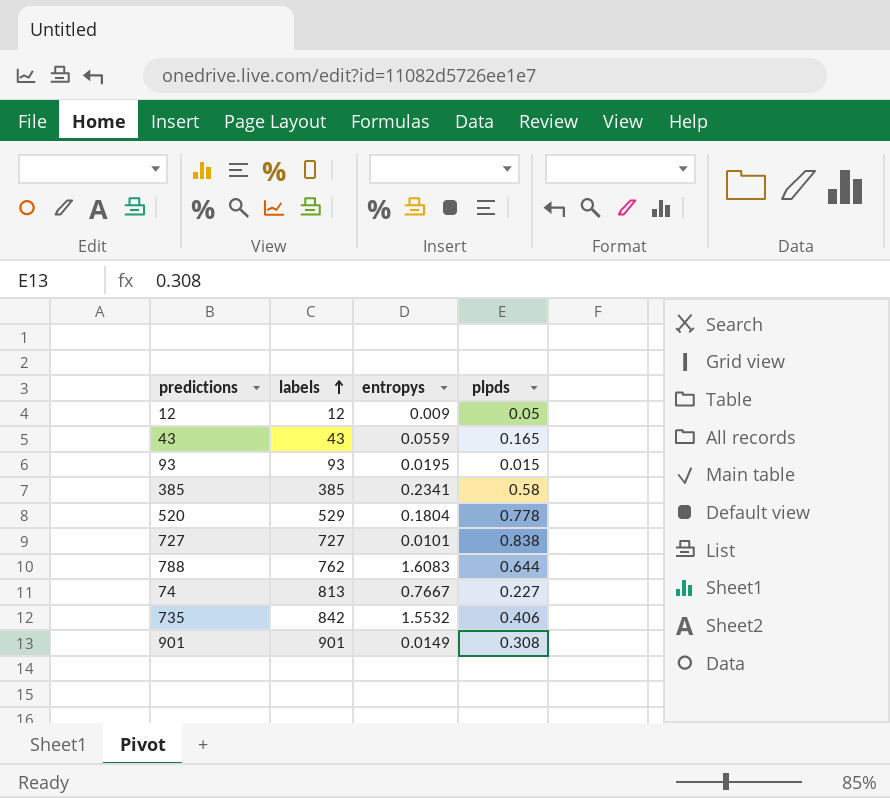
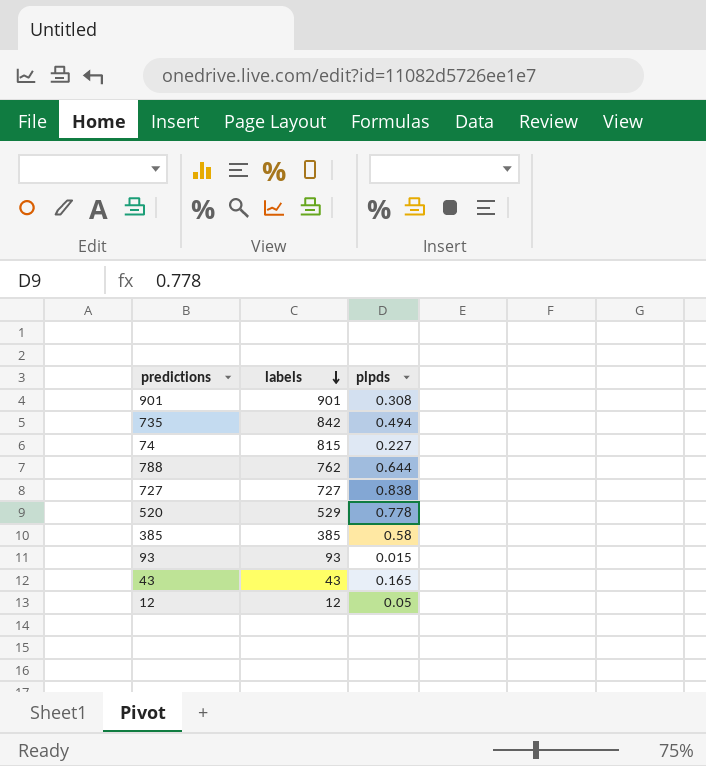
row order: labels ascending -> labels descending
column entropys | position: 3 -> none
735 | plpds: 0.406 -> 0.494
74 | labels: 813 -> 815

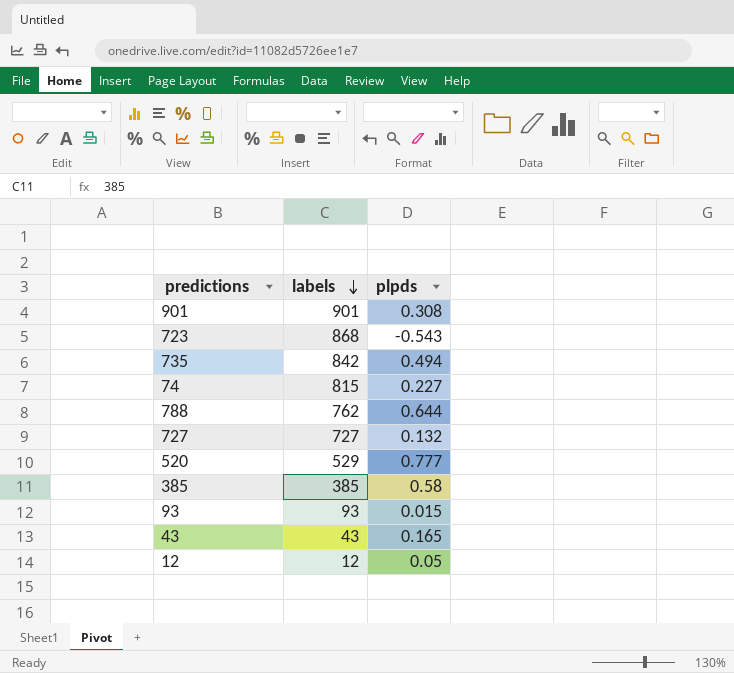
row 723: none -> 868 | -0.543
727 | plpds: 0.838 -> 0.132
520 | plpds: 0.778 -> 0.777

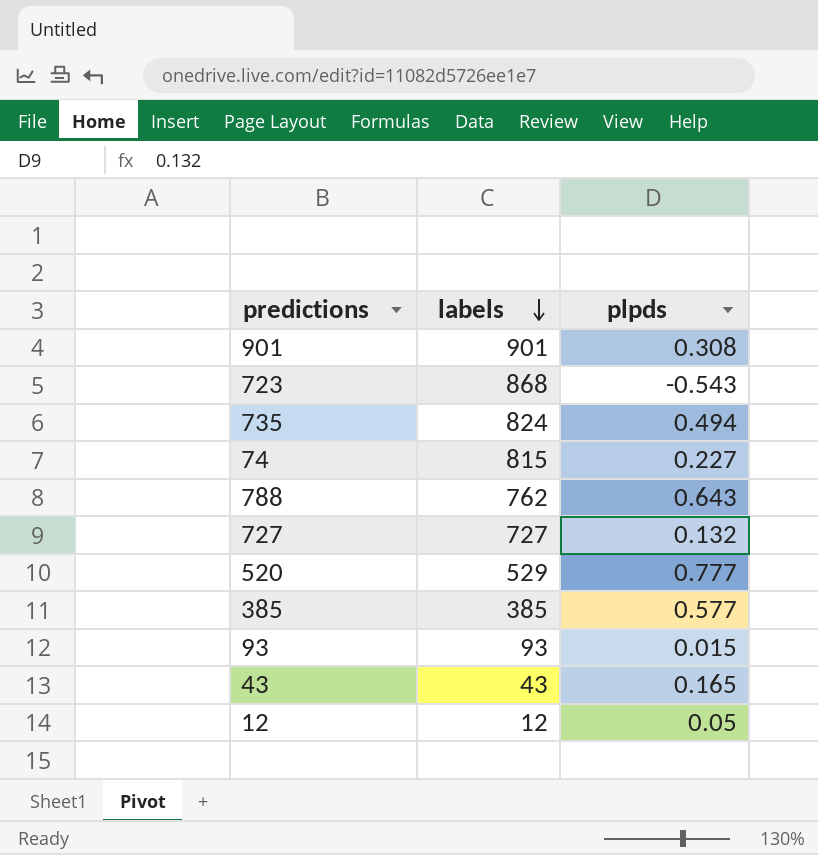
735 | labels: 842 -> 824
788 | plpds: 0.644 -> 0.643
385 | plpds: 0.58 -> 0.577

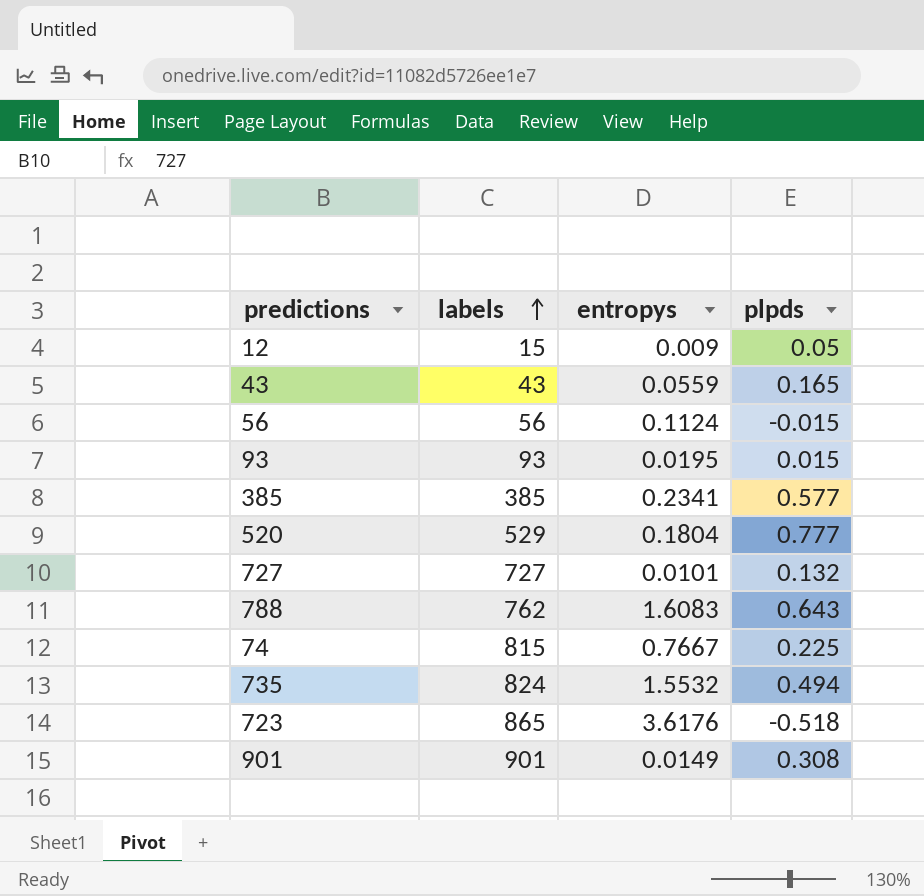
row order: labels descending -> labels ascending
column entropys | position: none -> 3
12 | labels: 12 -> 15
row 56: none -> 56 | 0.1124 | -0.015
74 | plpds: 0.227 -> 0.225
723 | labels: 868 -> 865
723 | plpds: -0.543 -> -0.518

